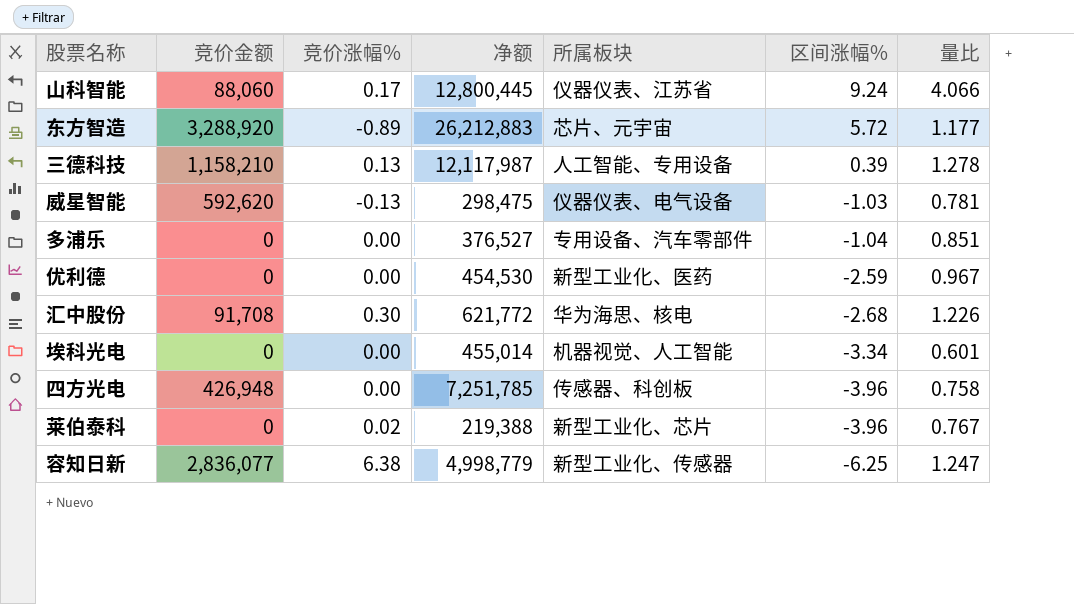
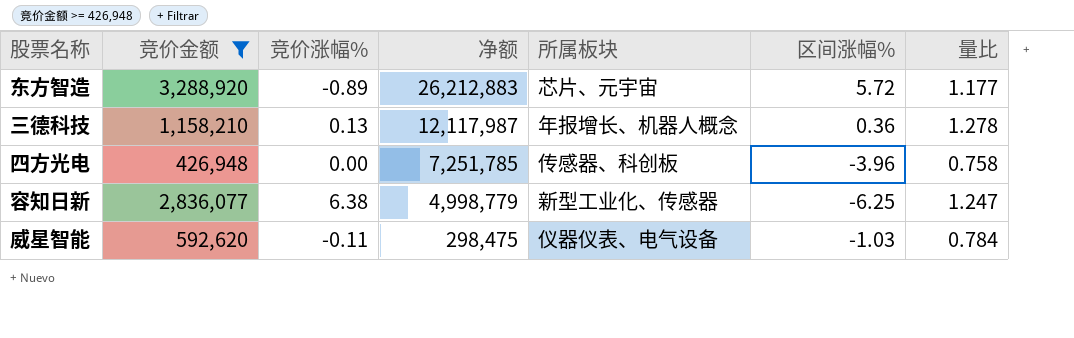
filter: none -> 竞价金额 >= 426,948
row order: 区间涨幅% descending -> 净额 descending
三德科技 | 所属板块: 人工智能、专用设备 -> 年报增长、机器人概念
三德科技 | 区间涨幅%: 0.39 -> 0.36
威星智能 | 竞价涨幅%: -0.13 -> -0.11
威星智能 | 量比: 0.781 -> 0.784

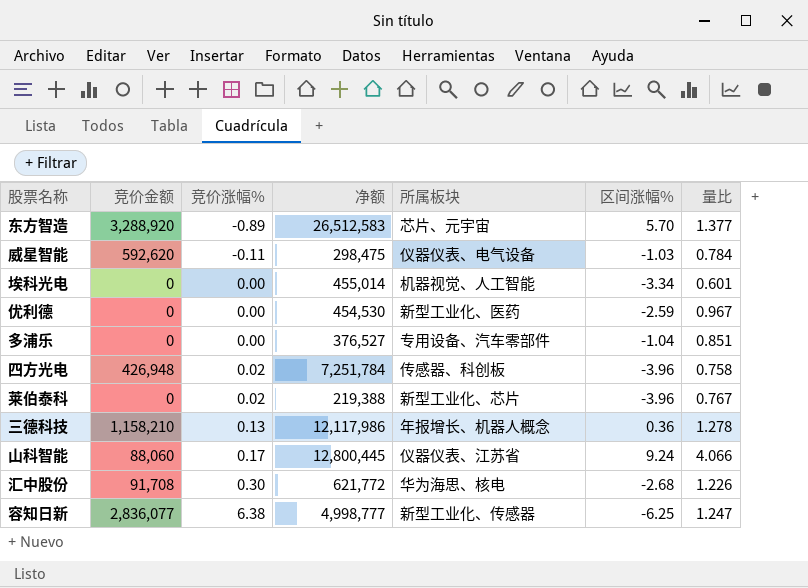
filter: 竞价金额 >= 426,948 -> none
row order: 净额 descending -> 竞价涨幅% ascending
东方智造 | 净额: 26,212,883 -> 26,512,583
东方智造 | 区间涨幅%: 5.72 -> 5.70
东方智造 | 量比: 1.177 -> 1.377
四方光电 | 竞价涨幅%: 0.00 -> 0.02
四方光电 | 净额: 7,251,785 -> 7,251,784
三德科技 | 净额: 12,117,987 -> 12,117,986
容知日新 | 净额: 4,998,779 -> 4,998,777

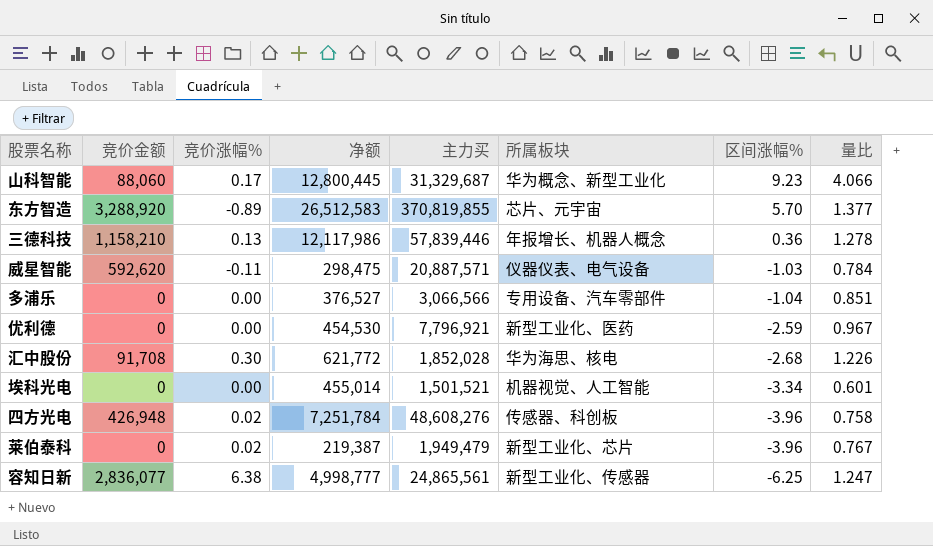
row order: 竞价涨幅% ascending -> 区间涨幅% descending
column 主力买 | position: none -> 5
山科智能 | 所属板块: 仪器仪表、江苏省 -> 华为概念、新型工业化
山科智能 | 区间涨幅%: 9.24 -> 9.23
莱伯泰科 | 净额: 219,388 -> 219,387

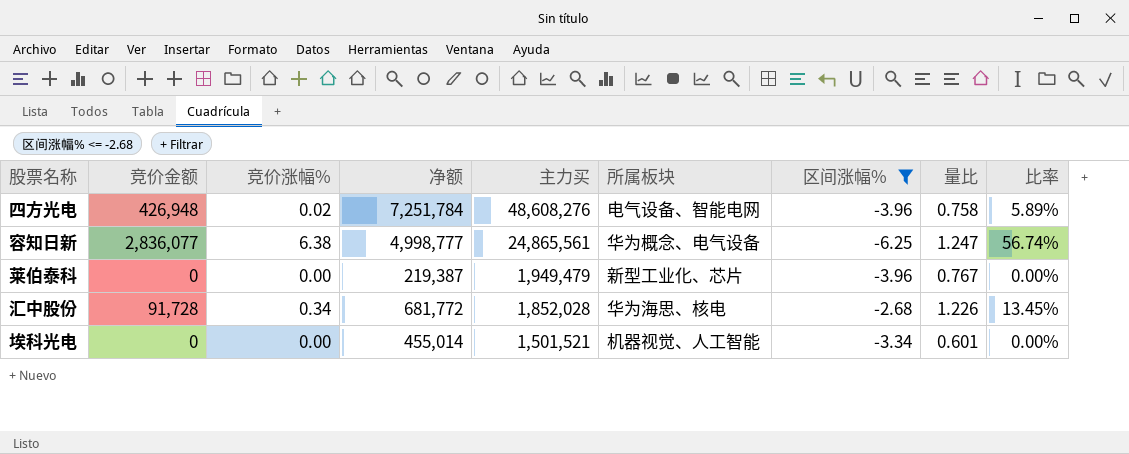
filter: none -> 区间涨幅% <= -2.68
row order: 区间涨幅% descending -> 主力买 descending
column 比率 | formula: none -> [竞价金额] / [净额]
四方光电 | 所属板块: 传感器、科创板 -> 电气设备、智能电网
容知日新 | 所属板块: 新型工业化、传感器 -> 华为概念、电气设备
莱伯泰科 | 竞价涨幅%: 0.02 -> 0.00
汇中股份 | 竞价金额: 91,708 -> 91,728
汇中股份 | 竞价涨幅%: 0.30 -> 0.34
汇中股份 | 净额: 621,772 -> 681,772

